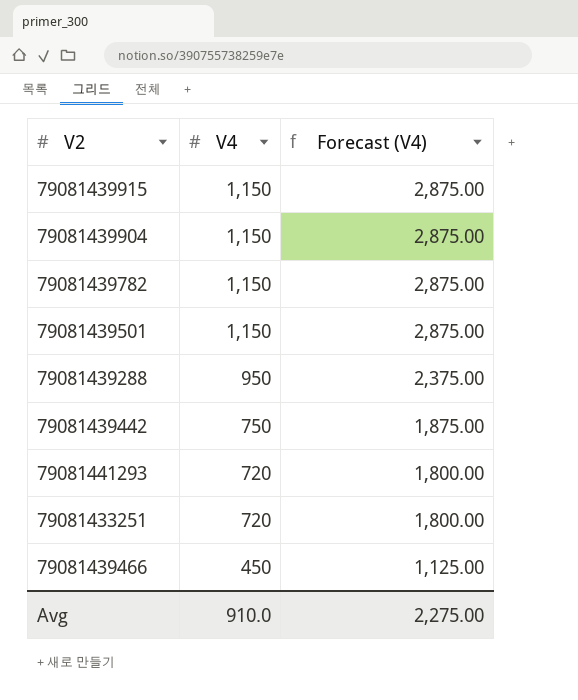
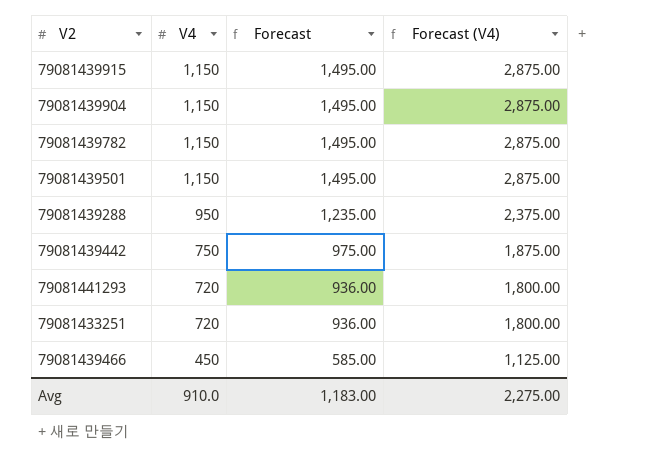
column Forecast | formula: none -> [V4] * 1.3

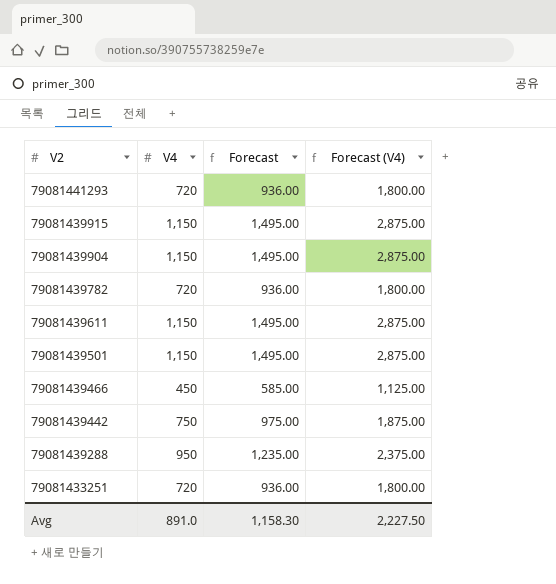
row order: V4 descending -> V2 descending
79081439782 | V4: 1,150 -> 720
79081439782 | Forecast: 1,495.00 -> 936.00
79081439782 | Forecast (V4): 2,875.00 -> 1,800.00
row 79081439611: none -> 1,150 | 1,495.00 | 2,875.00
Avg | V4: 910.0 -> 891.0
Avg | Forecast: 1,183.00 -> 1,158.30
Avg | Forecast (V4): 2,275.00 -> 2,227.50

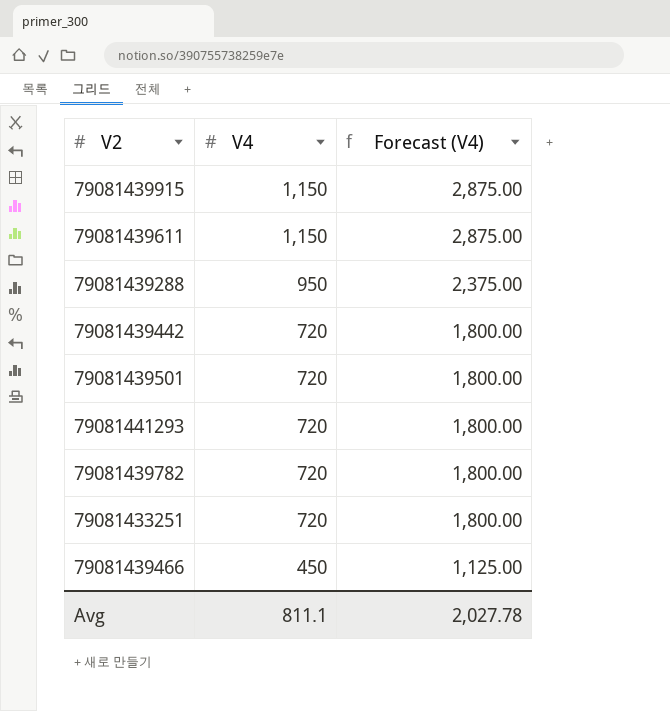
row order: V2 descending -> V4 descending
column Forecast | formula: [V4] * 1.3 -> none
row 79081439904: 1,150 | 1,495.00 | 2,875.00 -> none
79081439442 | V4: 750 -> 720
79081439442 | Forecast (V4): 1,875.00 -> 1,800.00
79081439501 | V4: 1,150 -> 720
79081439501 | Forecast (V4): 2,875.00 -> 1,800.00
Avg | V4: 891.0 -> 811.1
Avg | Forecast (V4): 2,227.50 -> 2,027.78

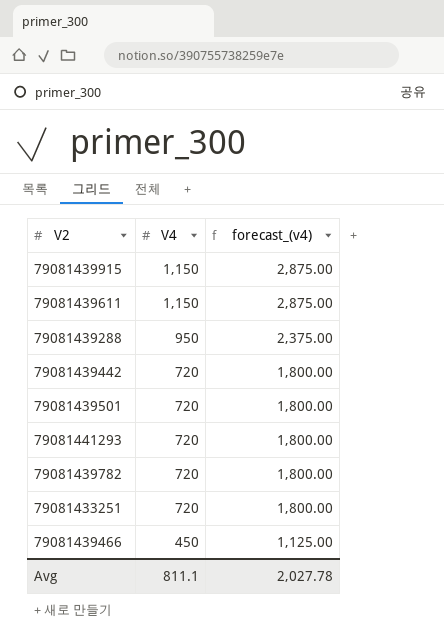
column name: Forecast (V4) -> forecast_(v4)

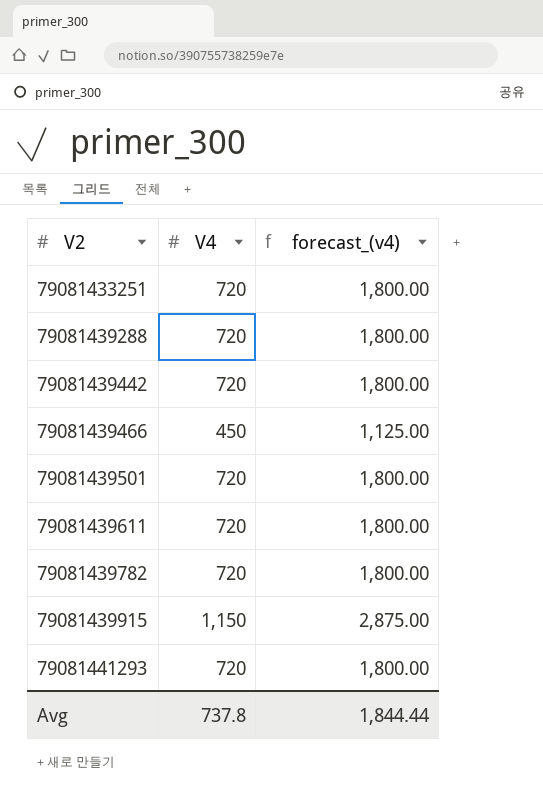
row order: V4 descending -> V2 ascending
79081439288 | V4: 950 -> 720
79081439288 | forecast_(v4): 2,375.00 -> 1,800.00
79081439611 | V4: 1,150 -> 720
79081439611 | forecast_(v4): 2,875.00 -> 1,800.00
Avg | V4: 811.1 -> 737.8
Avg | forecast_(v4): 2,027.78 -> 1,844.44

